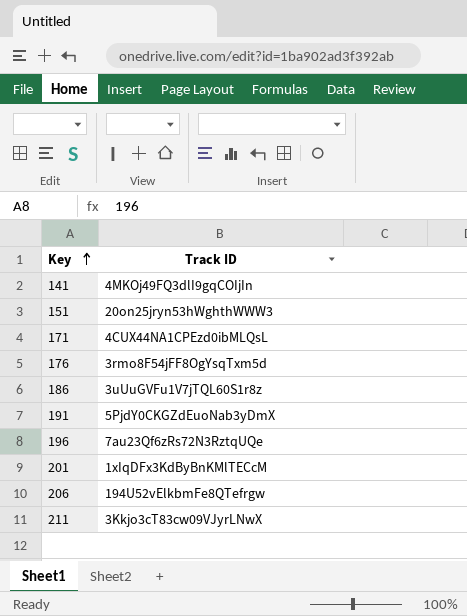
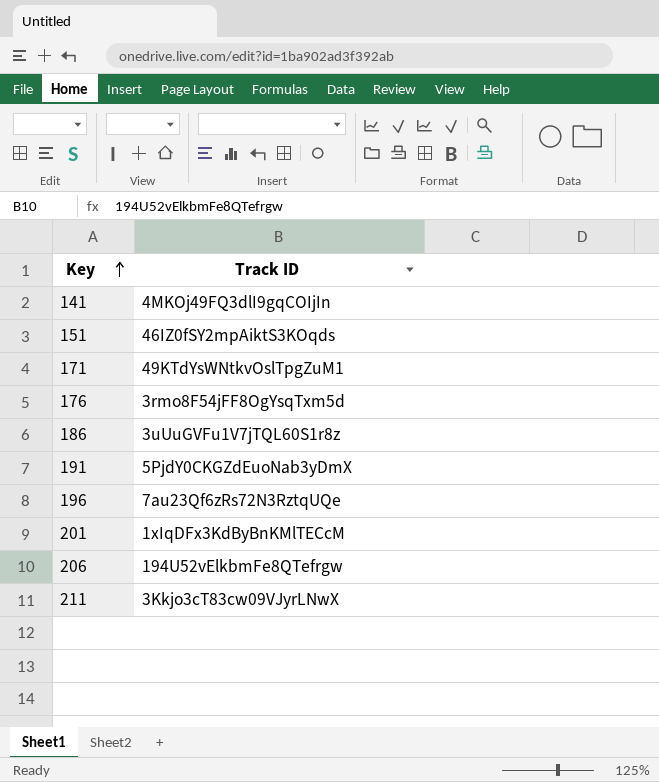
151 | Track ID: 20on25jryn53hWghthWWW3 -> 46IZ0fSY2mpAiktS3KOqds
171 | Track ID: 4CUX44NA1CPEzd0ibMLQsL -> 49KTdYsWNtkvOslTpgZuM1

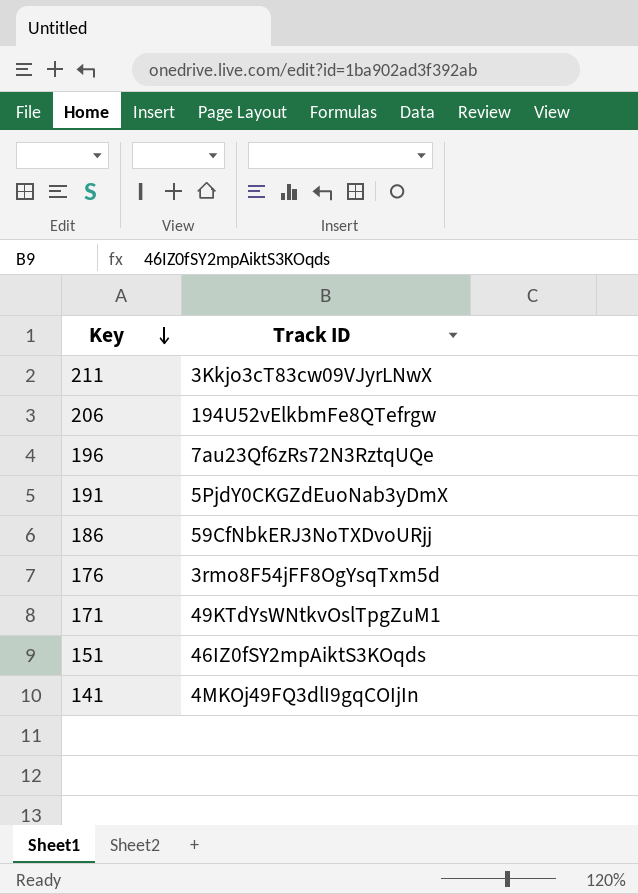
row order: Key ascending -> Key descending
row 201: 1xIqDFx3KdByBnKMlTECcM -> none
186 | Track ID: 3uUuGVFu1V7jTQL60S1r8z -> 59CfNbkERJ3NoTXDvoURjj

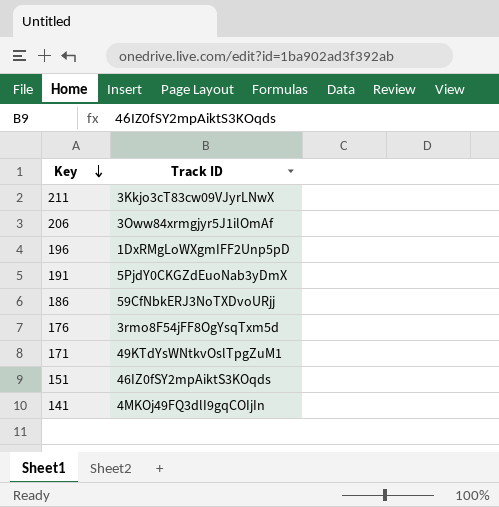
206 | Track ID: 194U52vElkbmFe8QTefrgw -> 3Oww84xrmgjyr5J1ilOmAf
196 | Track ID: 7au23Qf6zRs72N3RztqUQe -> 1DxRMgLoWXgmIFF2Unp5pD

